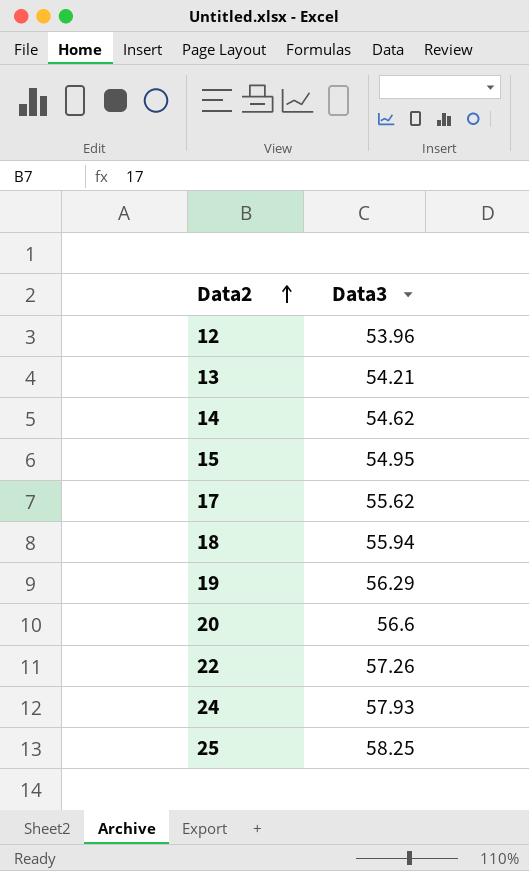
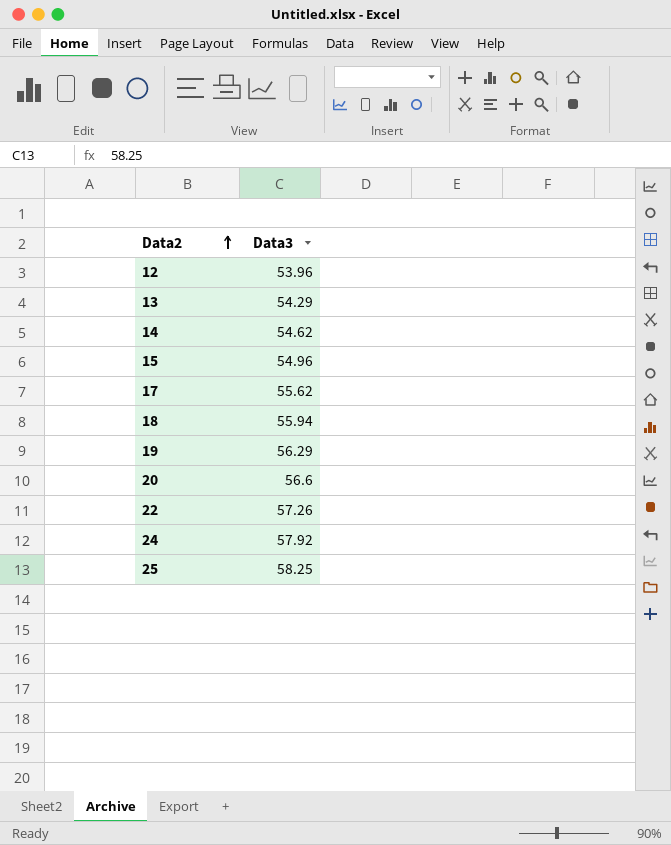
13 | Data3: 54.21 -> 54.29
15 | Data3: 54.95 -> 54.96
24 | Data3: 57.93 -> 57.92

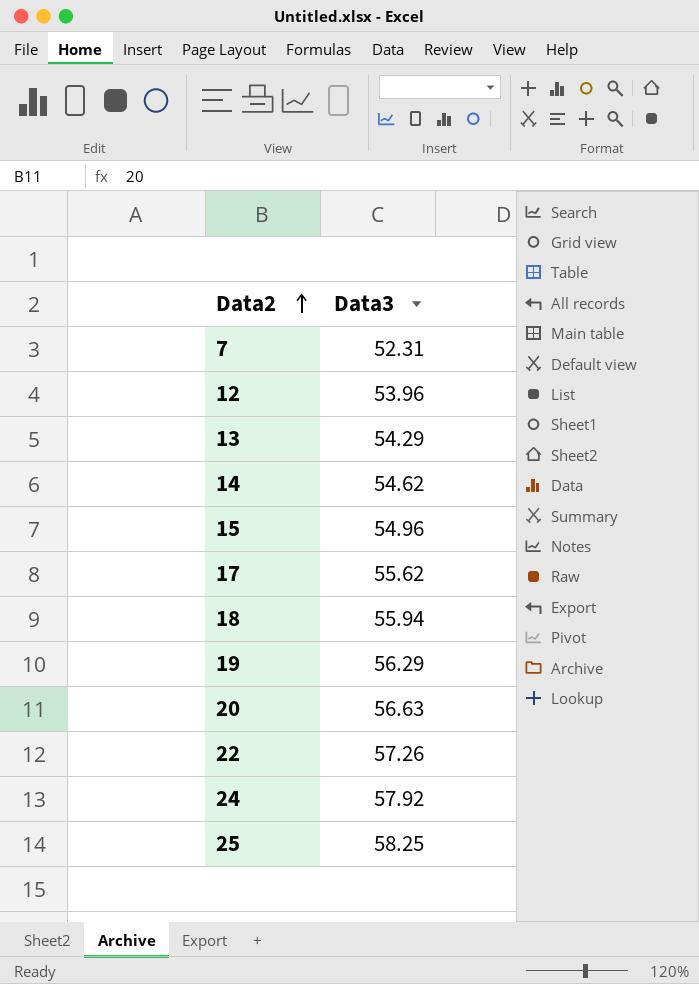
row 7: none -> 52.31
20 | Data3: 56.6 -> 56.63

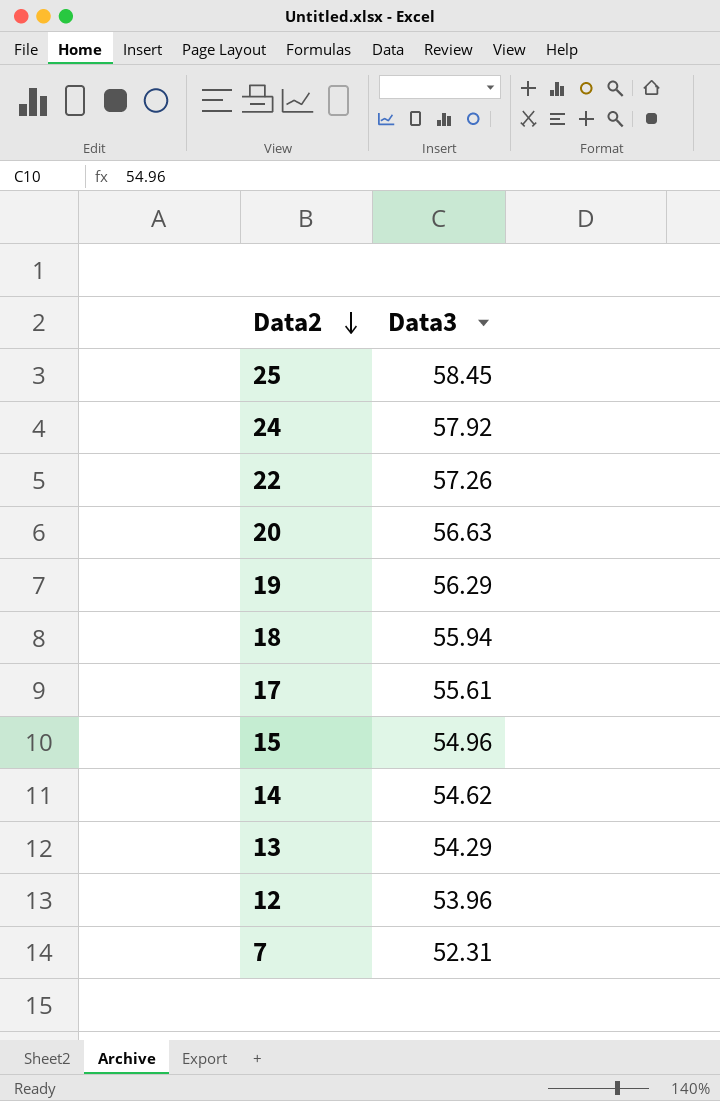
row order: Data2 ascending -> Data2 descending
25 | Data3: 58.25 -> 58.45
17 | Data3: 55.62 -> 55.61

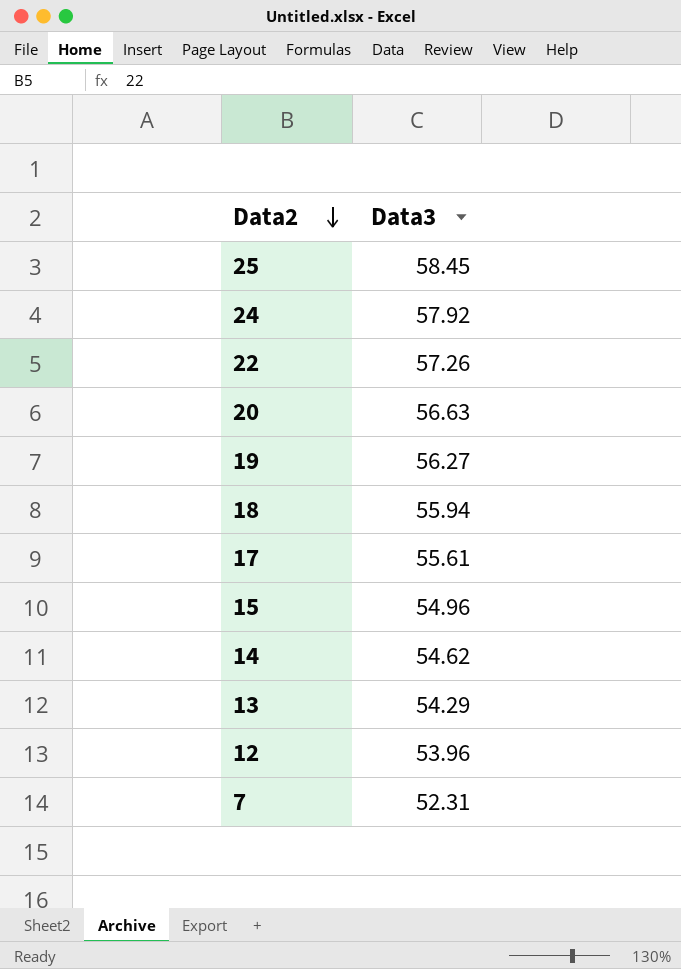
19 | Data3: 56.29 -> 56.27

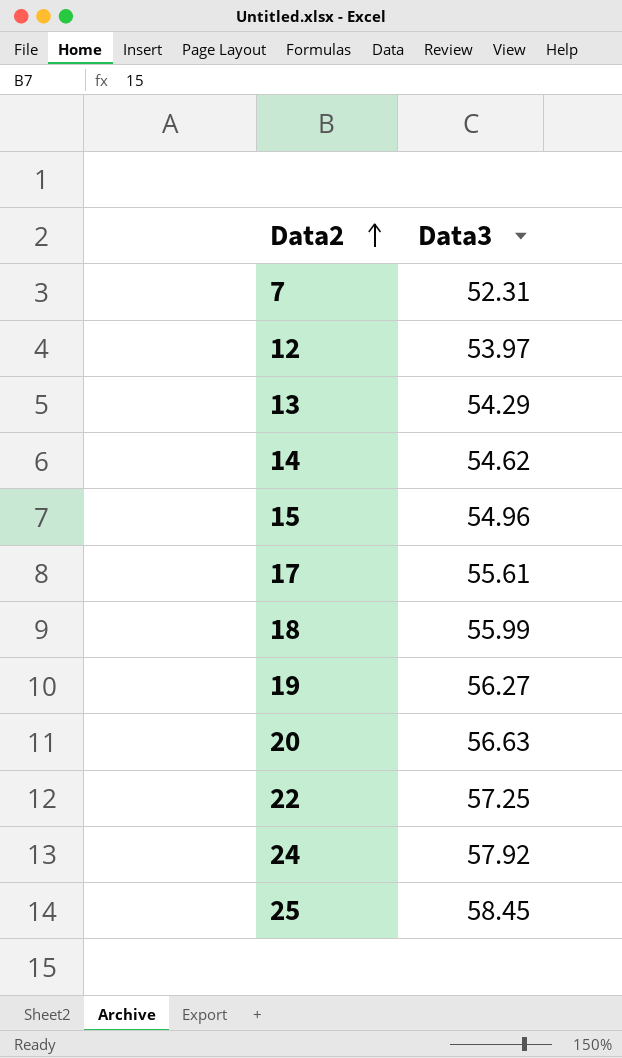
row order: Data2 descending -> Data2 ascending
12 | Data3: 53.96 -> 53.97
18 | Data3: 55.94 -> 55.99
22 | Data3: 57.26 -> 57.25

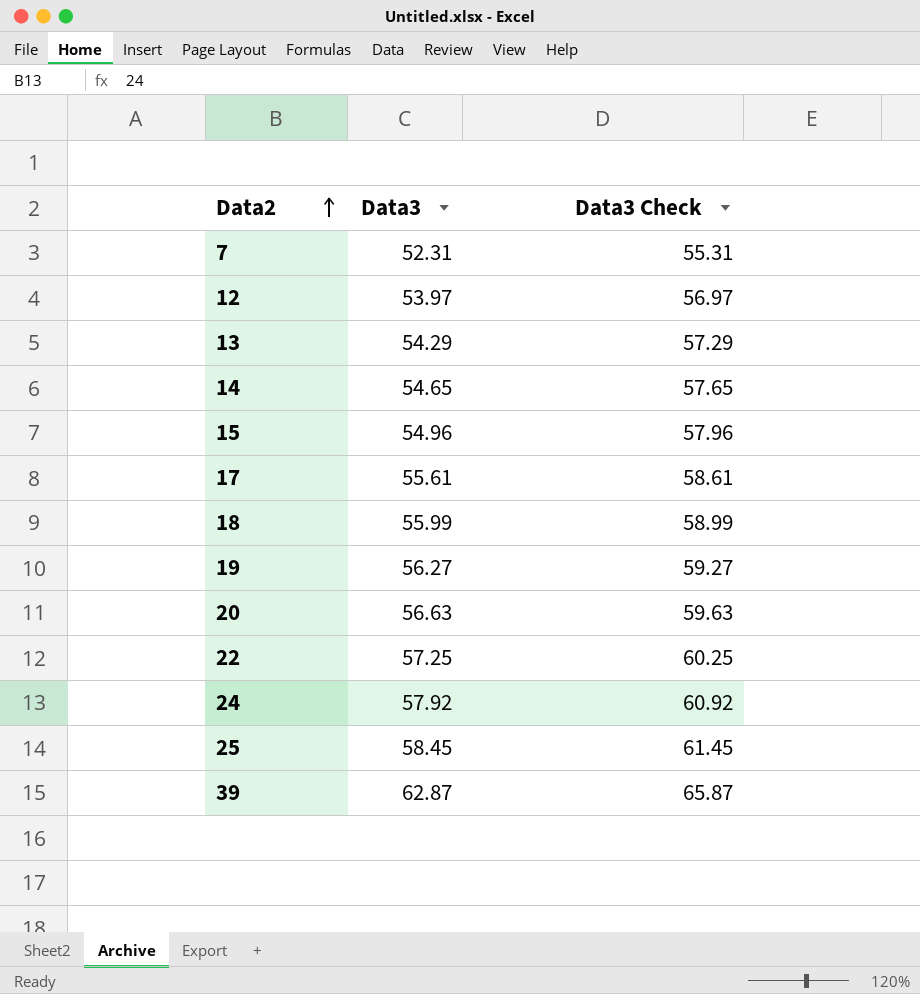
column Data3 Check | formula: none -> [Data3] + 3
14 | Data3: 54.62 -> 54.65
row 39: none -> 62.87 | 65.87

